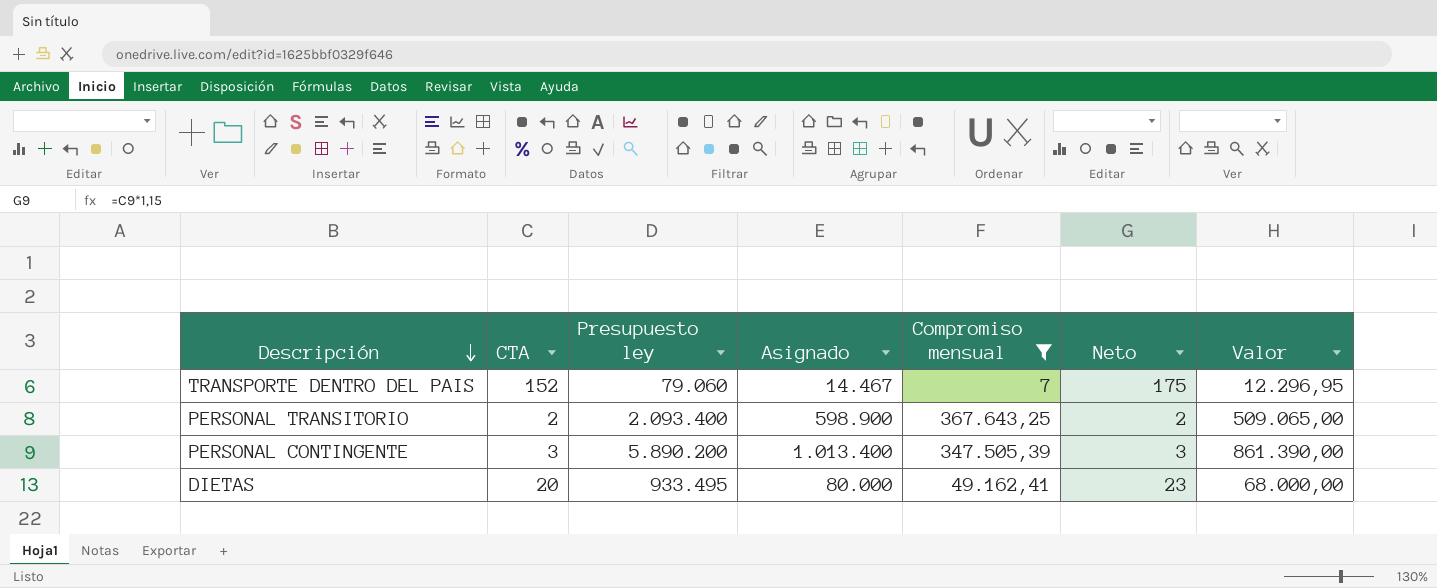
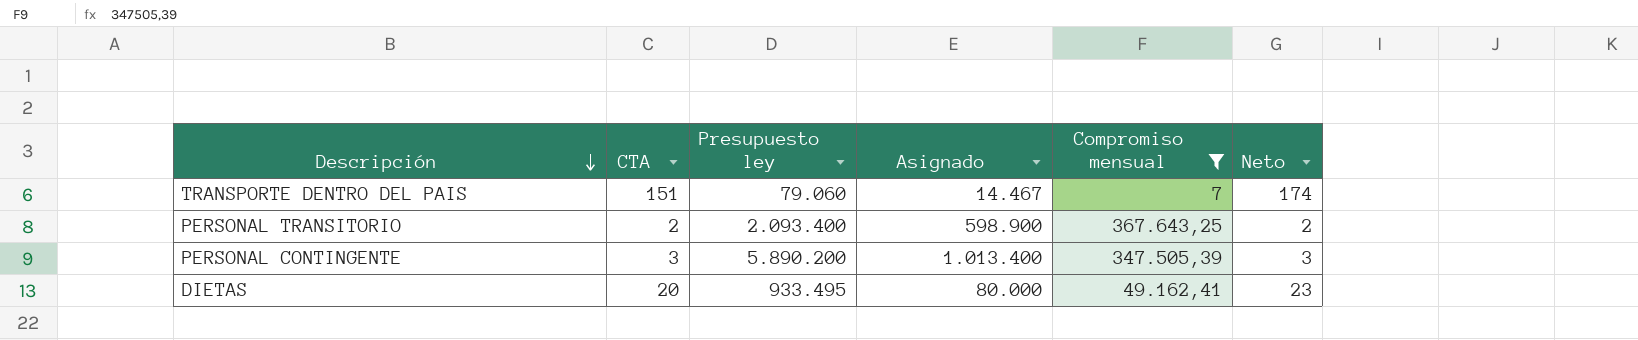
column Valor | formula: [Asignado] * 0,85 -> none
TRANSPORTE DENTRO DEL PAIS | CTA: 152 -> 151
TRANSPORTE DENTRO DEL PAIS | Neto: 175 -> 174

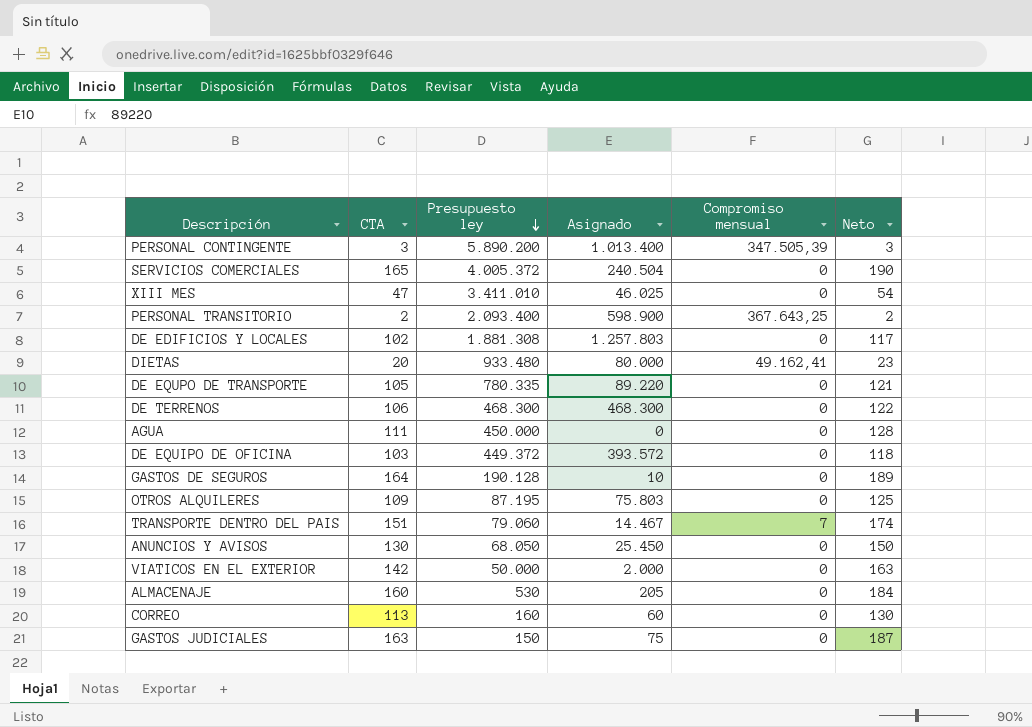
filter: Compromiso mensual != 0 -> none
row order: Descripción descending -> Presupuesto ley descending
DIETAS | Presupuesto ley: 933.495 -> 933.480

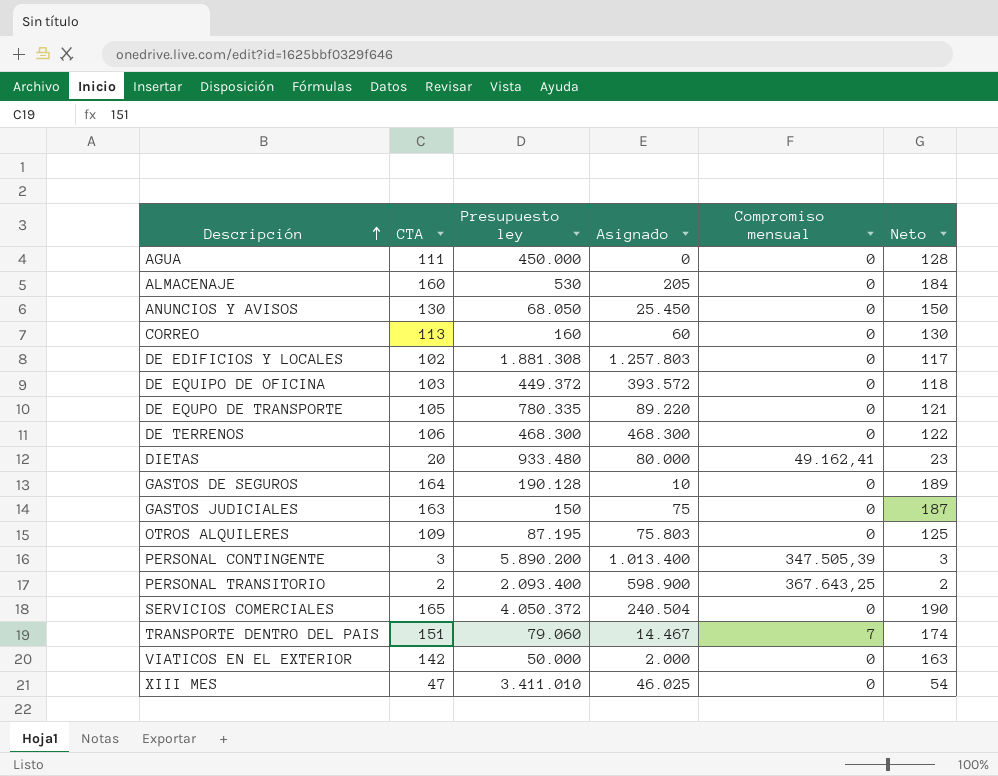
row order: Presupuesto ley descending -> Descripción ascending
SERVICIOS COMERCIALES | Presupuesto ley: 4.005.372 -> 4.050.372

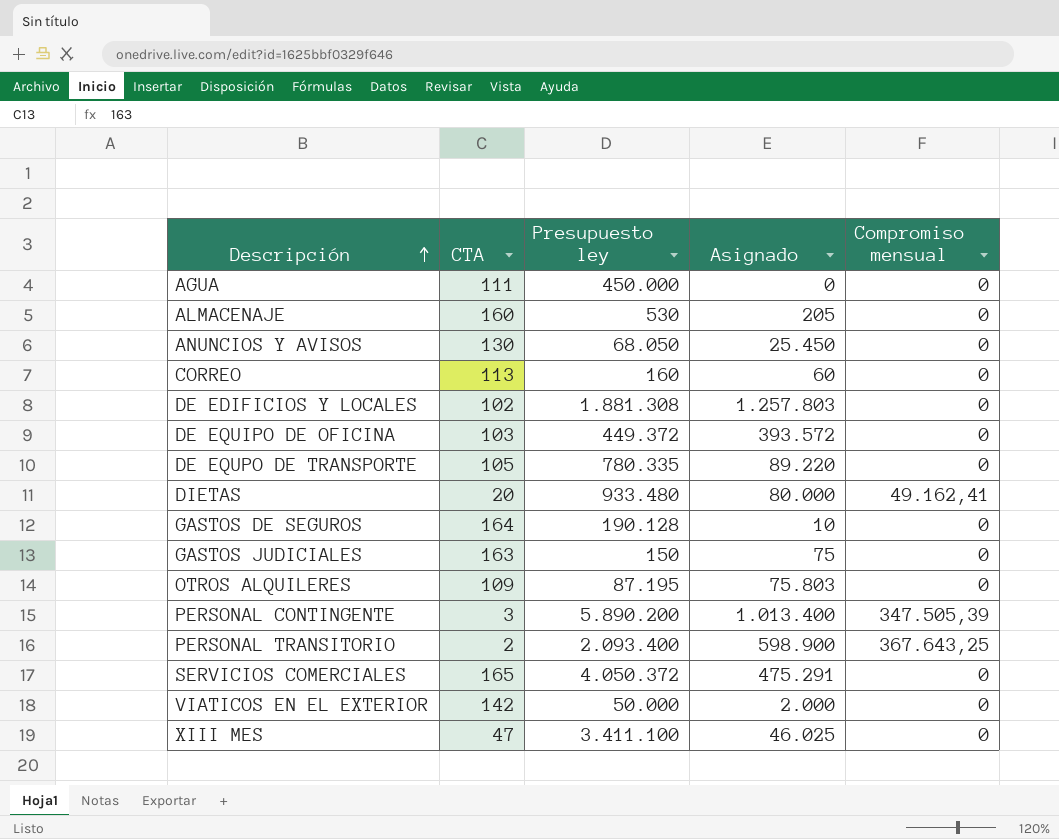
column Neto | formula: [CTA] * 1,15 -> none
row DE TERRENOS: 106 | 468.300 | 468.300 | 0 | 122 -> none
row TRANSPORTE DENTRO DEL PAIS: 151 | 79.060 | 14.467 | 7 | 174 -> none
SERVICIOS COMERCIALES | Asignado: 240.504 -> 475.291
XIII MES | Presupuesto ley: 3.411.010 -> 3.411.100

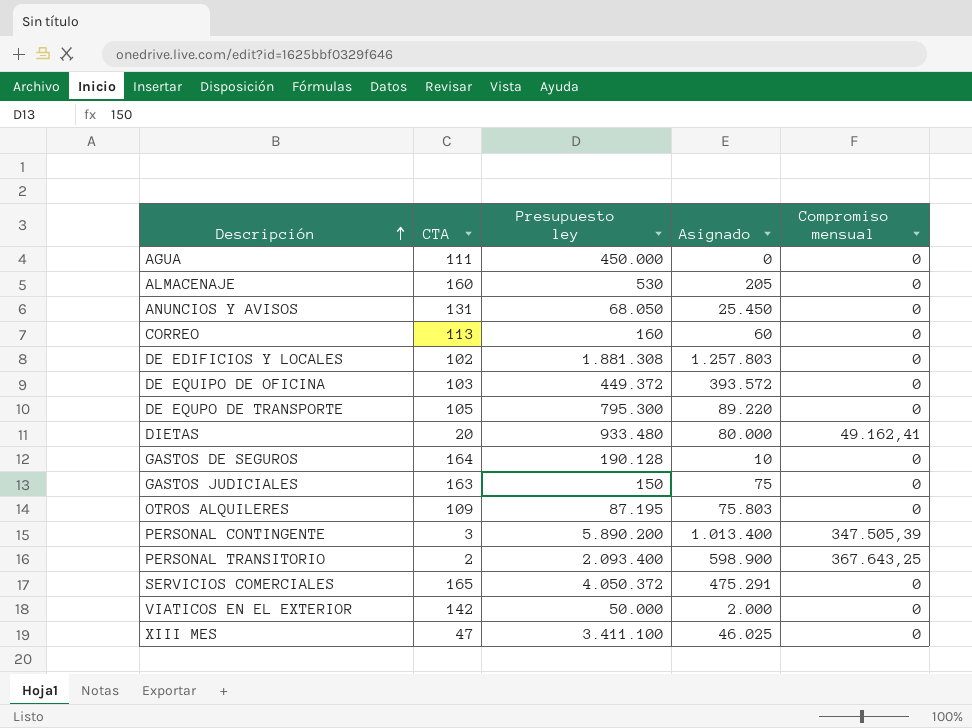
ANUNCIOS Y AVISOS | CTA: 130 -> 131
DE EQUPO DE TRANSPORTE | Presupuesto ley: 780.335 -> 795.300

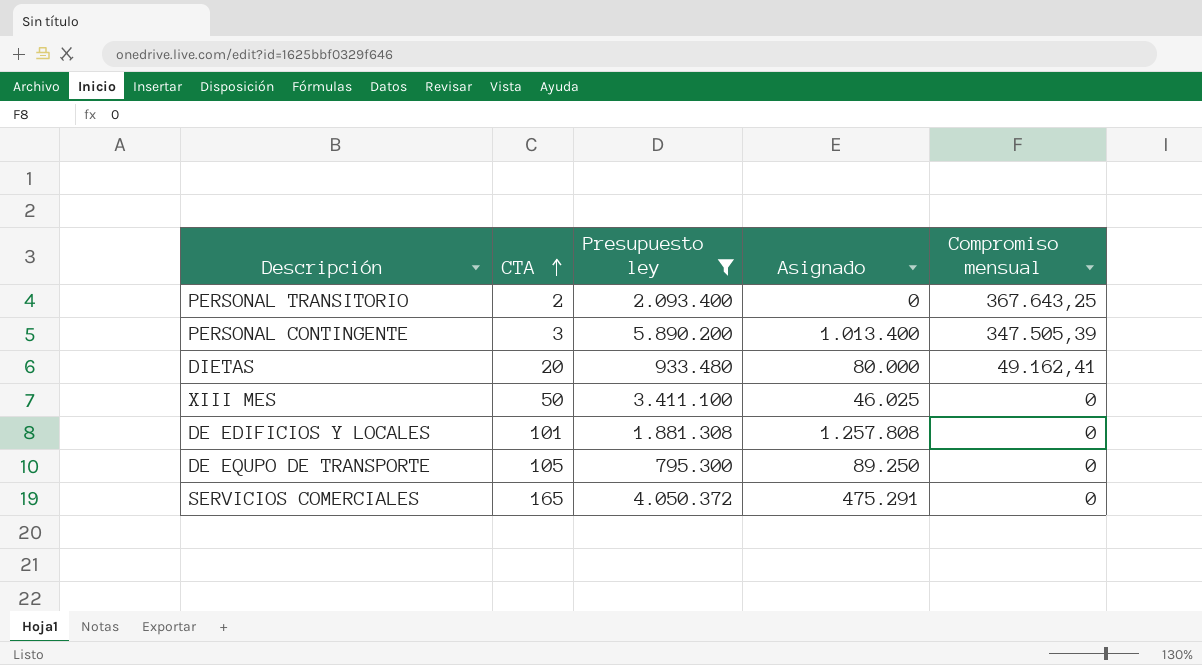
filter: none -> Presupuesto ley >= 795.300
row order: Descripción ascending -> CTA ascending
PERSONAL TRANSITORIO | Asignado: 598.900 -> 0
XIII MES | CTA: 47 -> 50
DE EDIFICIOS Y LOCALES | CTA: 102 -> 101
DE EDIFICIOS Y LOCALES | Asignado: 1.257.803 -> 1.257.808
DE EQUPO DE TRANSPORTE | Asignado: 89.220 -> 89.250

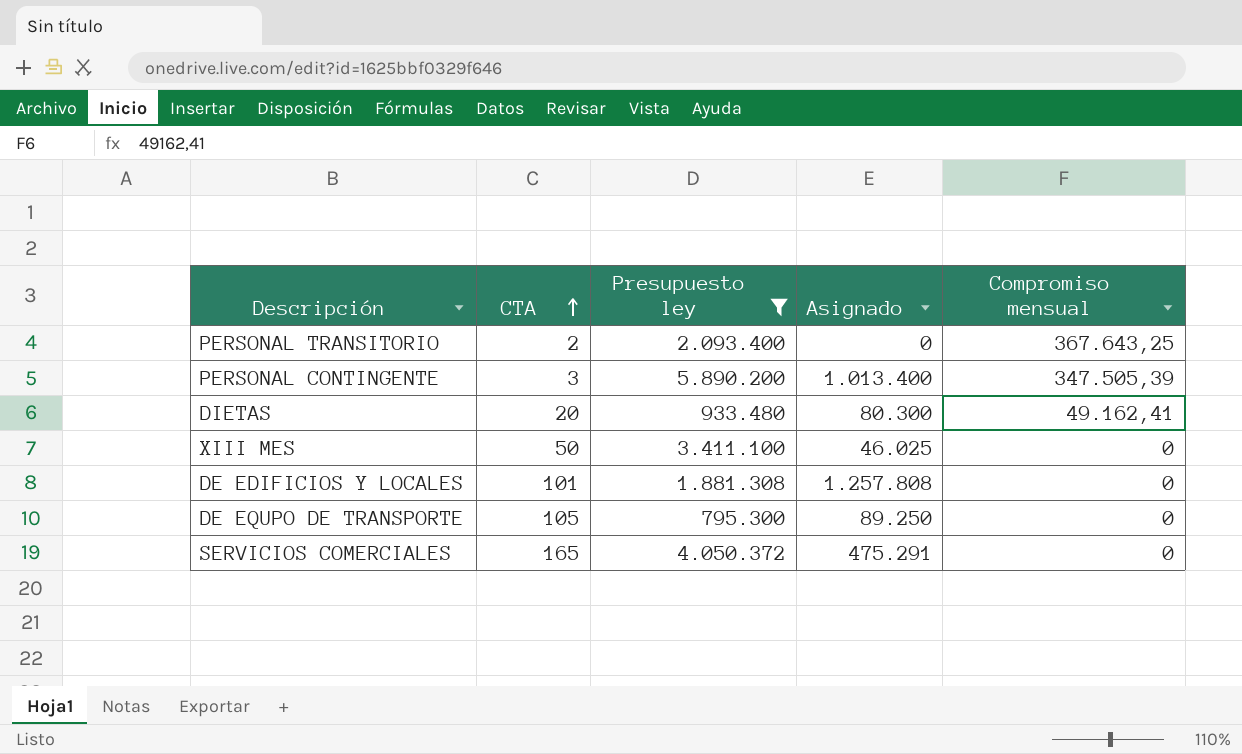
DIETAS | Asignado: 80.000 -> 80.300

